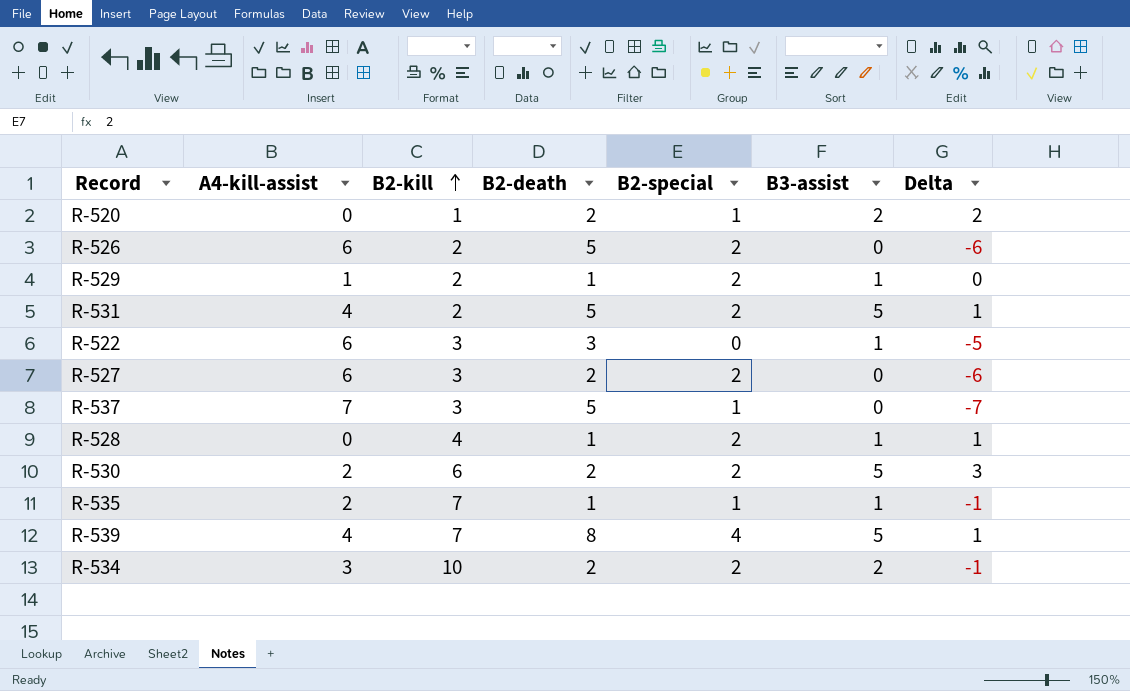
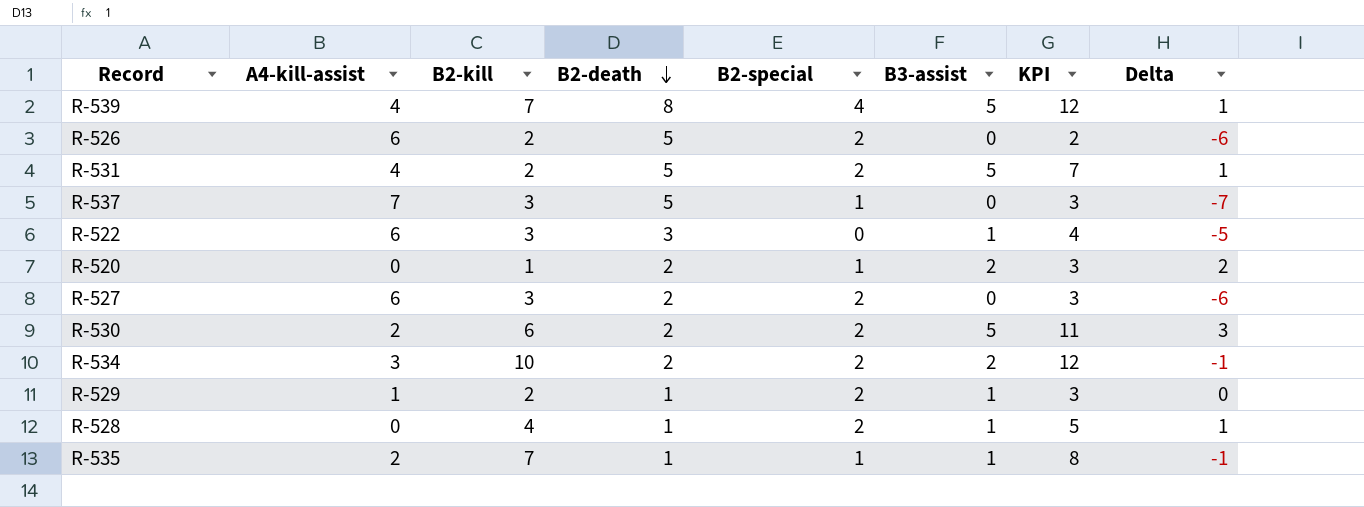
row order: B2-kill ascending -> B2-death descending
column KPI | formula: none -> [B2-kill] + [B3-assist]

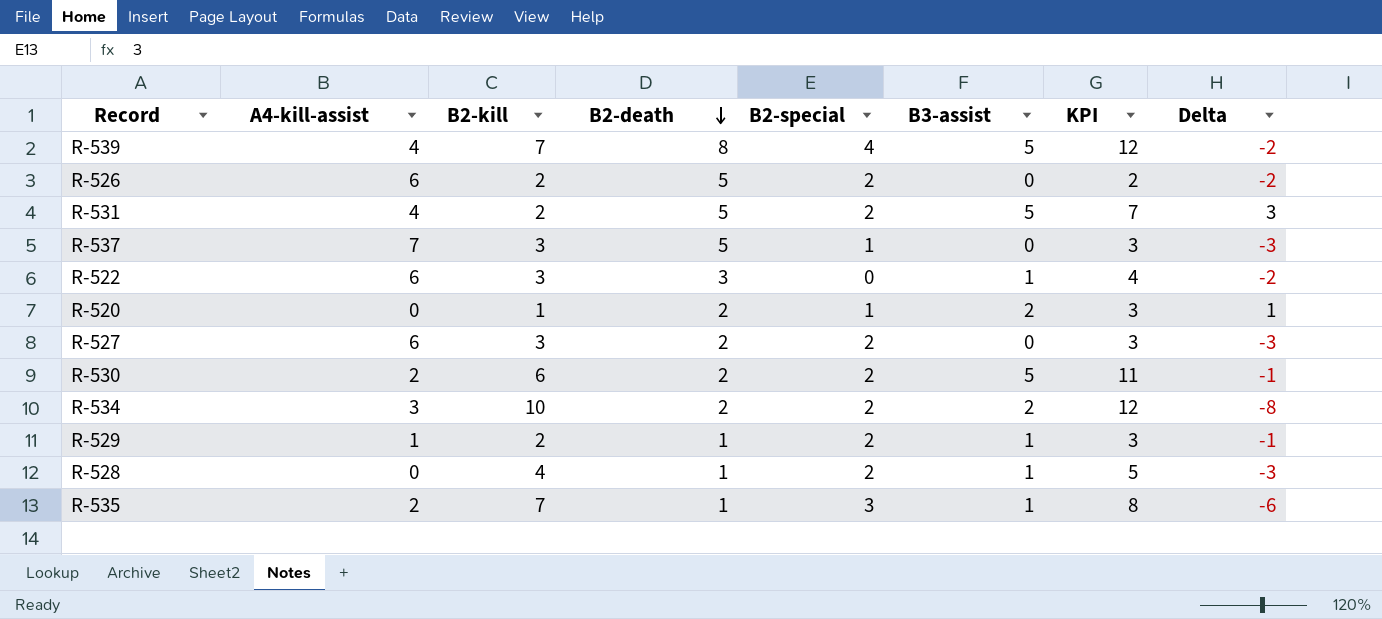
column Delta | formula: [B3-assist] - [A4-kill-assist] -> [B3-assist] - [B2-kill]
R-535 | B2-special: 1 -> 3

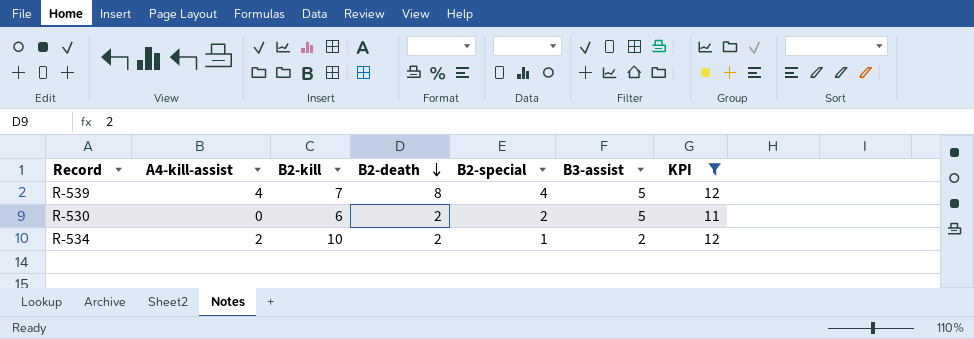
filter: none -> KPI >= 11
column Delta | formula: [B3-assist] - [B2-kill] -> none
R-530 | A4-kill-assist: 2 -> 0
R-534 | A4-kill-assist: 3 -> 2
R-534 | B2-special: 2 -> 1

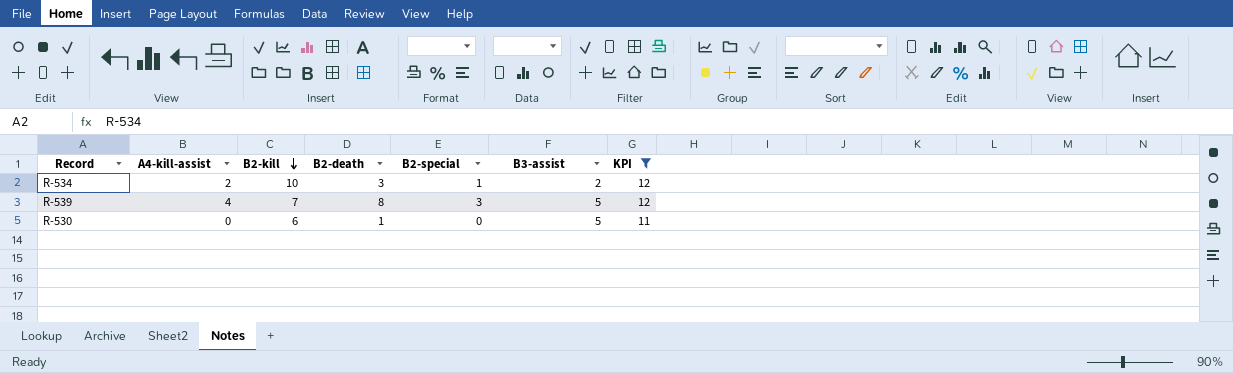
row order: B2-death descending -> B2-kill descending
R-534 | B2-death: 2 -> 3
R-539 | B2-special: 4 -> 3
R-530 | B2-death: 2 -> 1
R-530 | B2-special: 2 -> 0

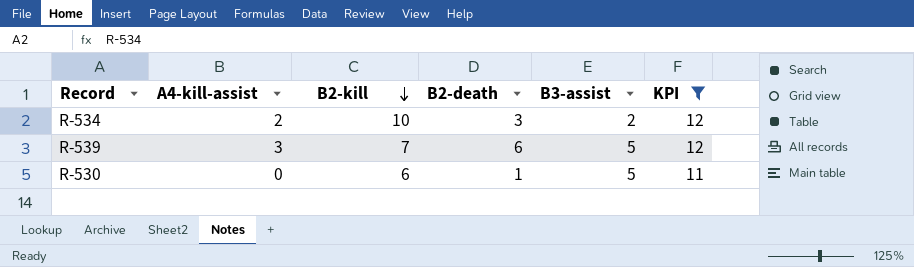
column B2-special | position: 5 -> none
R-539 | A4-kill-assist: 4 -> 3
R-539 | B2-death: 8 -> 6

